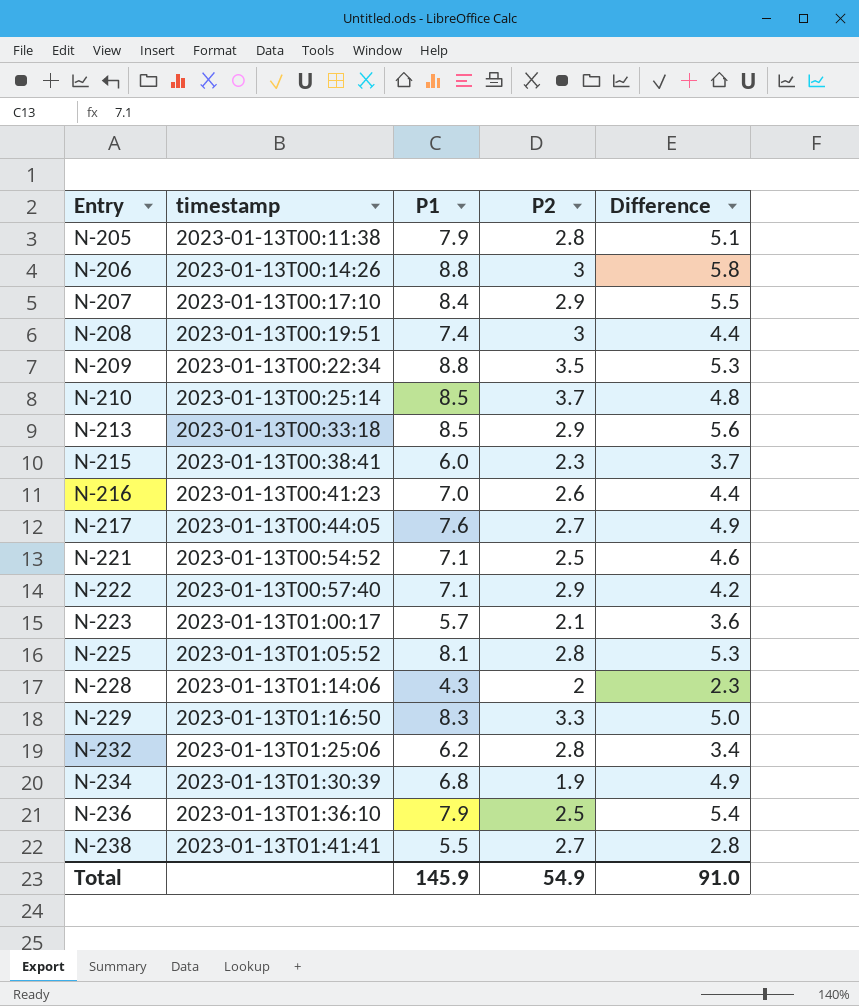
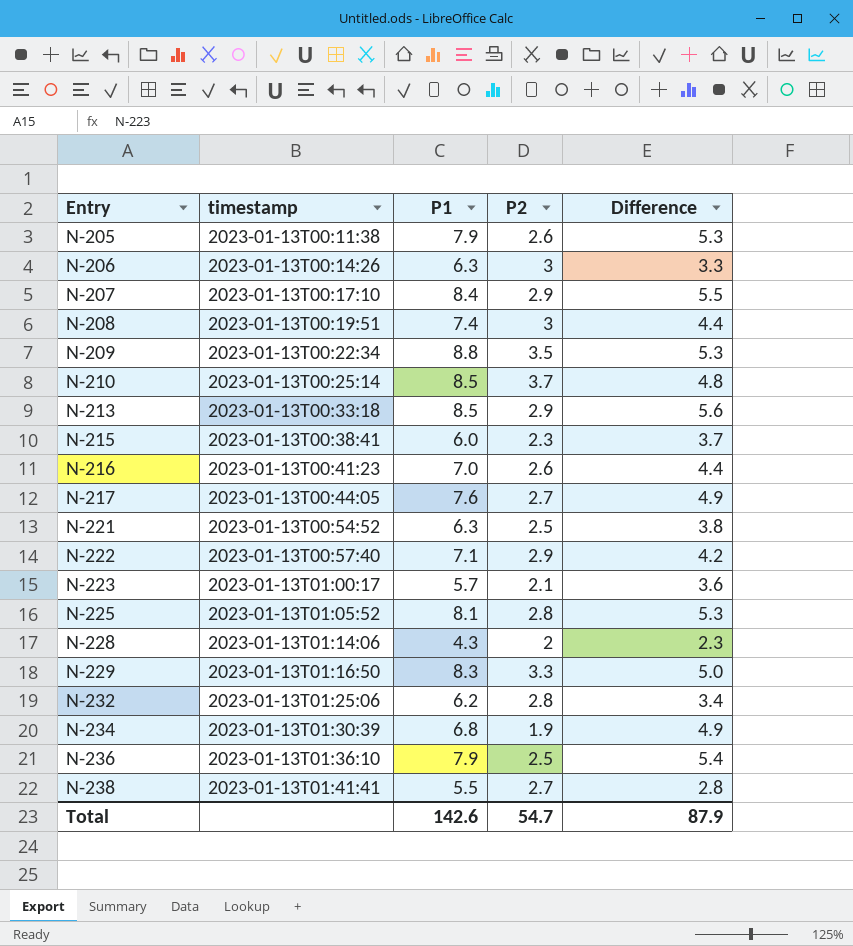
N-205 | P2: 2.8 -> 2.6
N-205 | Difference: 5.1 -> 5.3
N-206 | P1: 8.8 -> 6.3
N-206 | Difference: 5.8 -> 3.3
N-221 | P1: 7.1 -> 6.3
N-221 | Difference: 4.6 -> 3.8
Total | P1: 145.9 -> 142.6
Total | P2: 54.9 -> 54.7
Total | Difference: 91.0 -> 87.9

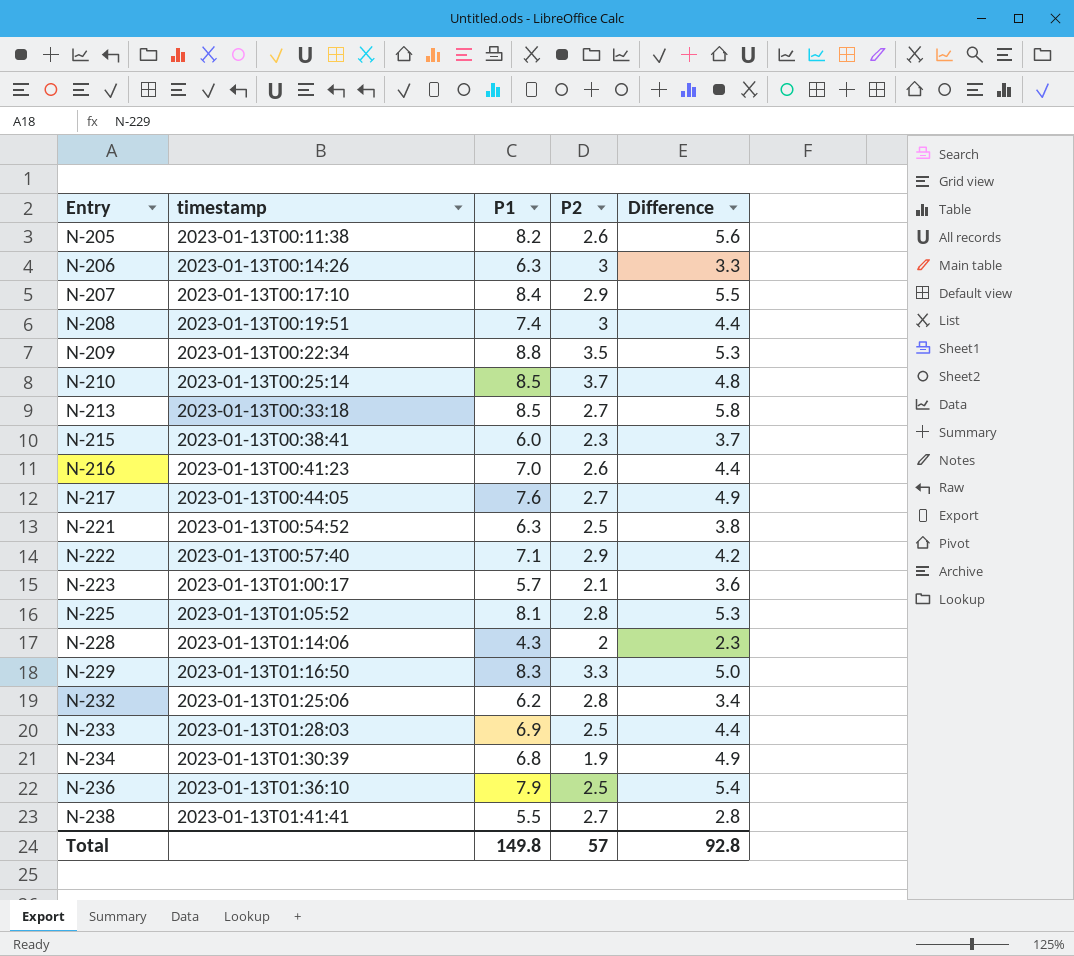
N-205 | P1: 7.9 -> 8.2
N-205 | Difference: 5.3 -> 5.6
N-213 | P2: 2.9 -> 2.7
N-213 | Difference: 5.6 -> 5.8
row N-233: none -> 2023-01-13T01:28:03 | 6.9 | 2.5 | 4.4
Total | P1: 142.6 -> 149.8
Total | P2: 54.7 -> 57
Total | Difference: 87.9 -> 92.8

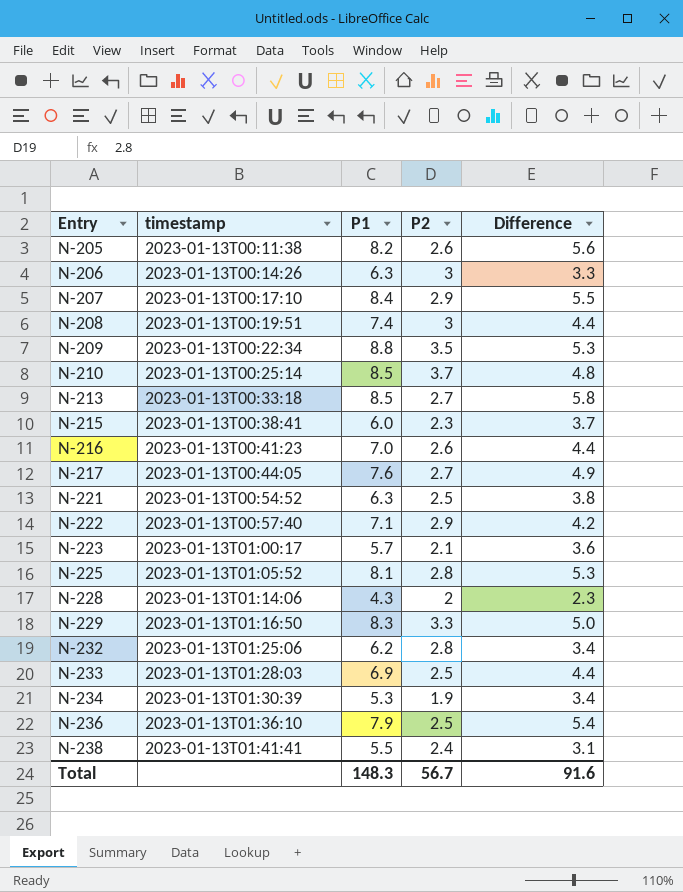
N-234 | P1: 6.8 -> 5.3
N-234 | Difference: 4.9 -> 3.4
N-238 | P2: 2.7 -> 2.4
N-238 | Difference: 2.8 -> 3.1
Total | P1: 149.8 -> 148.3
Total | P2: 57 -> 56.7
Total | Difference: 92.8 -> 91.6

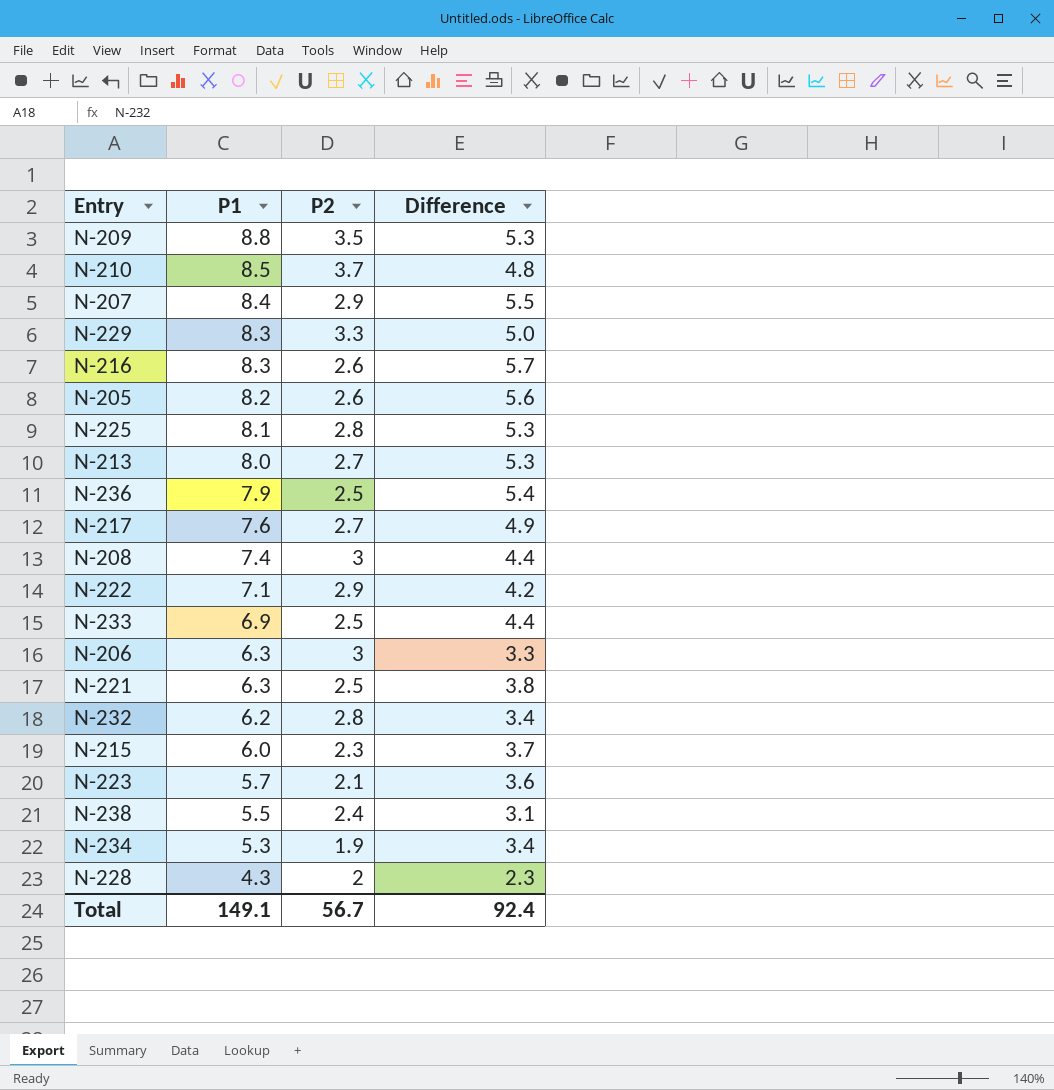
row order: Entry ascending -> P1 descending
column timestamp | position: 2 -> none
N-216 | P1: 7.0 -> 8.3
N-216 | Difference: 4.4 -> 5.7
N-213 | P1: 8.5 -> 8.0
N-213 | Difference: 5.8 -> 5.3
Total | P1: 148.3 -> 149.1
Total | Difference: 91.6 -> 92.4

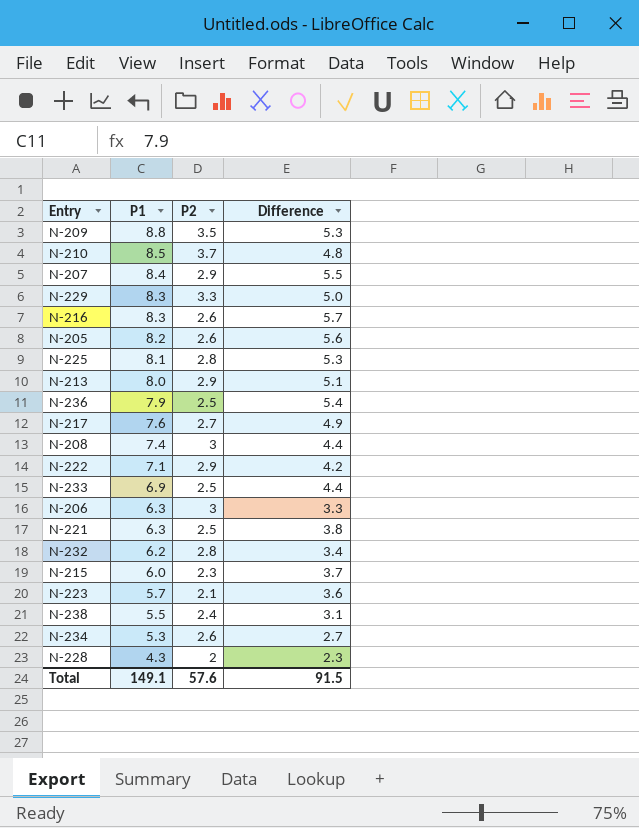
N-213 | P2: 2.7 -> 2.9
N-213 | Difference: 5.3 -> 5.1
N-234 | P2: 1.9 -> 2.6
N-234 | Difference: 3.4 -> 2.7
Total | P2: 56.7 -> 57.6
Total | Difference: 92.4 -> 91.5

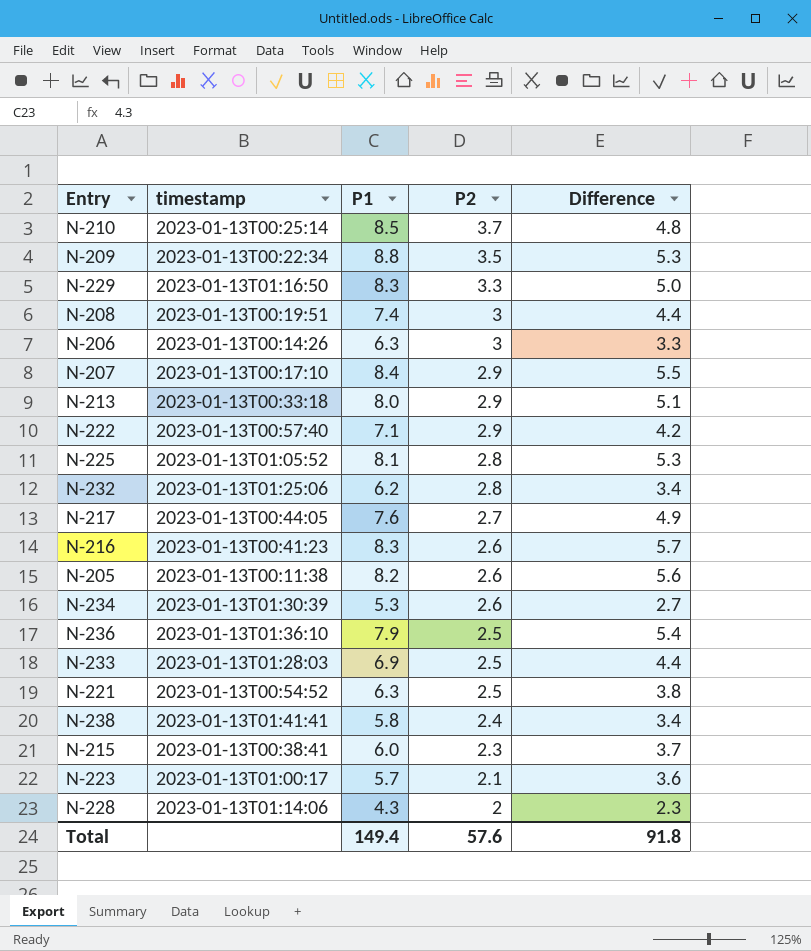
row order: P1 descending -> P2 descending
column timestamp | position: none -> 2
N-238 | P1: 5.5 -> 5.8
N-238 | Difference: 3.1 -> 3.4
Total | P1: 149.1 -> 149.4
Total | Difference: 91.5 -> 91.8

